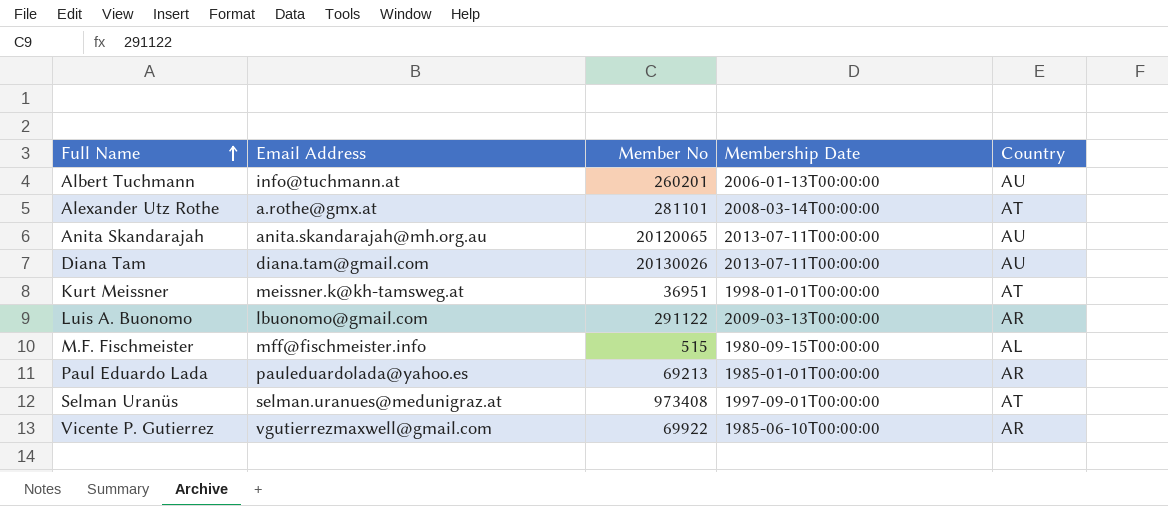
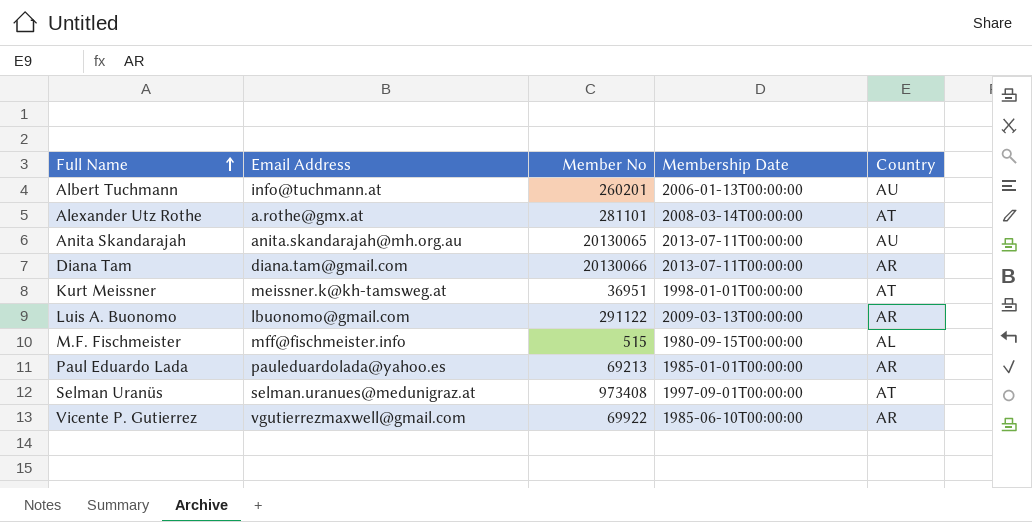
Anita Skandarajah | Member No: 20120065 -> 20130065
Diana Tam | Member No: 20130026 -> 20130066
Diana Tam | Country: AU -> AR

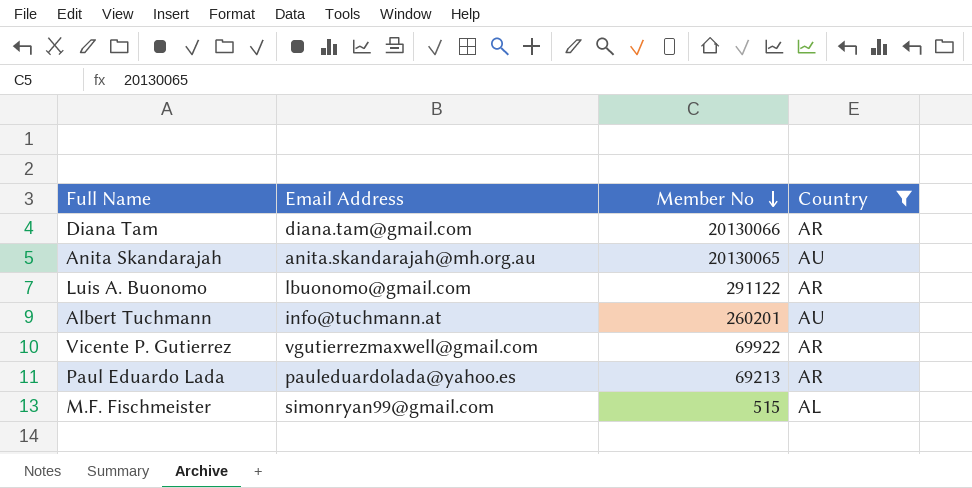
filter: none -> Country != AT
row order: Full Name ascending -> Member No descending
column Membership Date | position: 4 -> none
M.F. Fischmeister | Email Address: mff@fischmeister.info -> simonryan99@gmail.com

